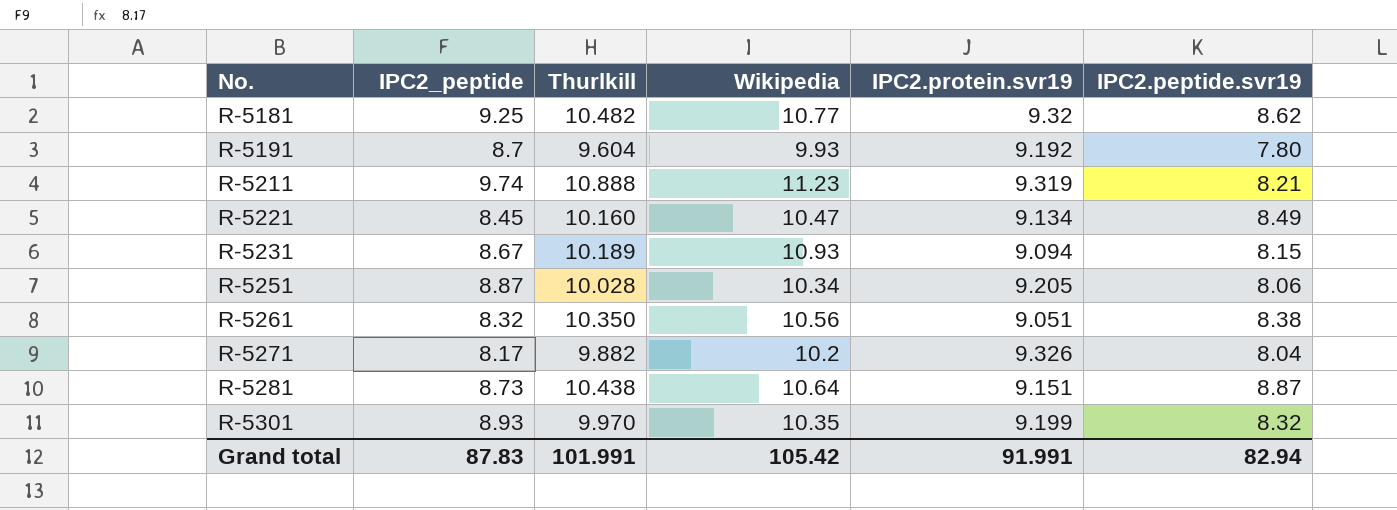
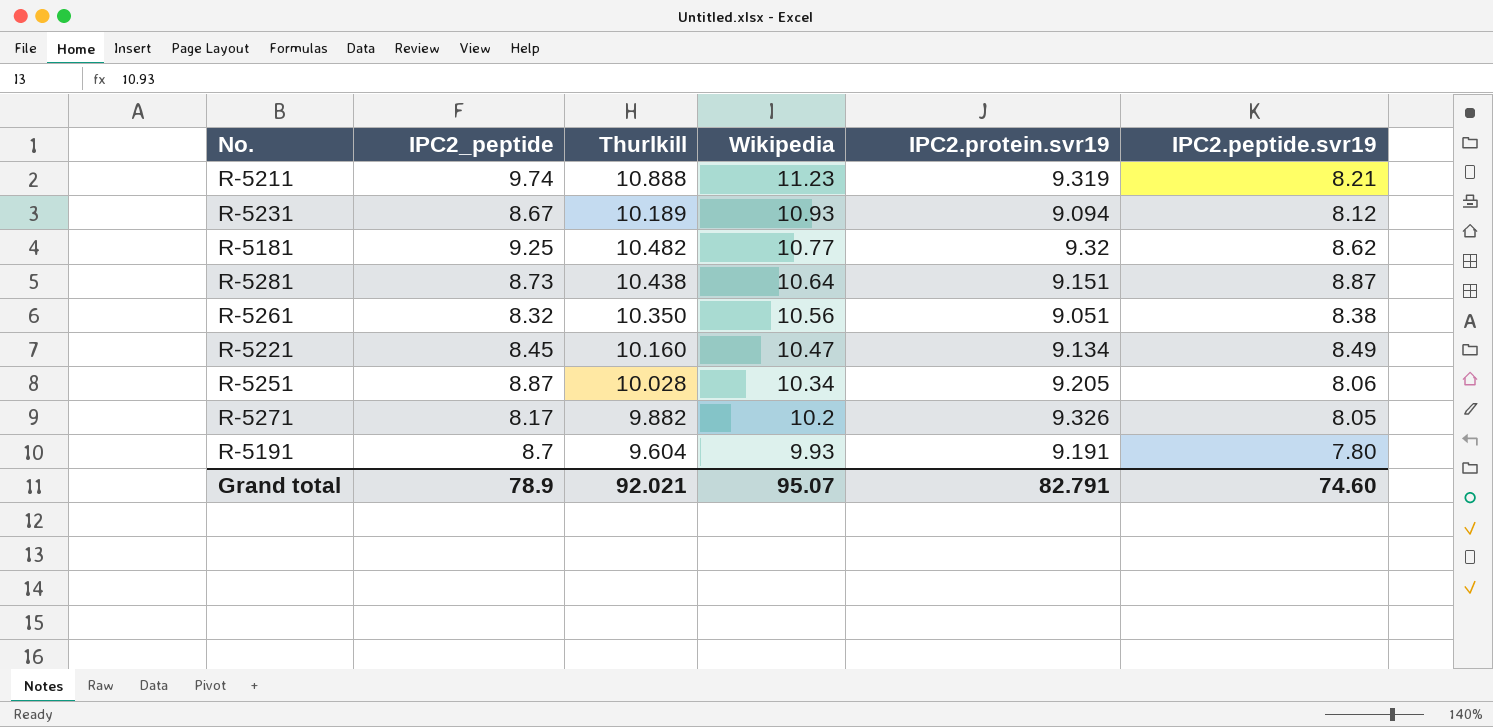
row order: No. ascending -> Wikipedia descending
row R-5301: 8.93 | 9.970 | 10.35 | 9.199 | 8.32 -> none
R-5231 | IPC2.peptide.svr19: 8.15 -> 8.12
R-5271 | IPC2.peptide.svr19: 8.04 -> 8.05
R-5191 | IPC2.protein.svr19: 9.192 -> 9.191
Grand total | IPC2_peptide: 87.83 -> 78.9
Grand total | Thurlkill: 101.991 -> 92.021
Grand total | Wikipedia: 105.42 -> 95.07
Grand total | IPC2.protein.svr19: 91.991 -> 82.791
Grand total | IPC2.peptide.svr19: 82.94 -> 74.60

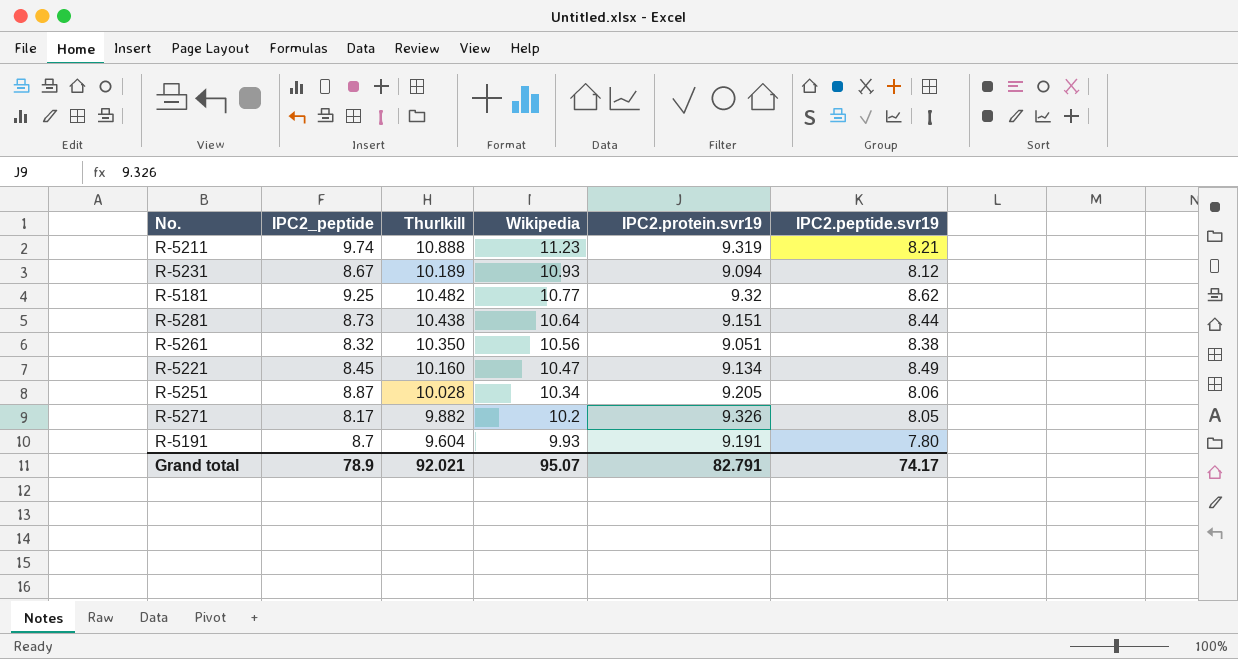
R-5281 | IPC2.peptide.svr19: 8.87 -> 8.44
Grand total | IPC2.peptide.svr19: 74.60 -> 74.17

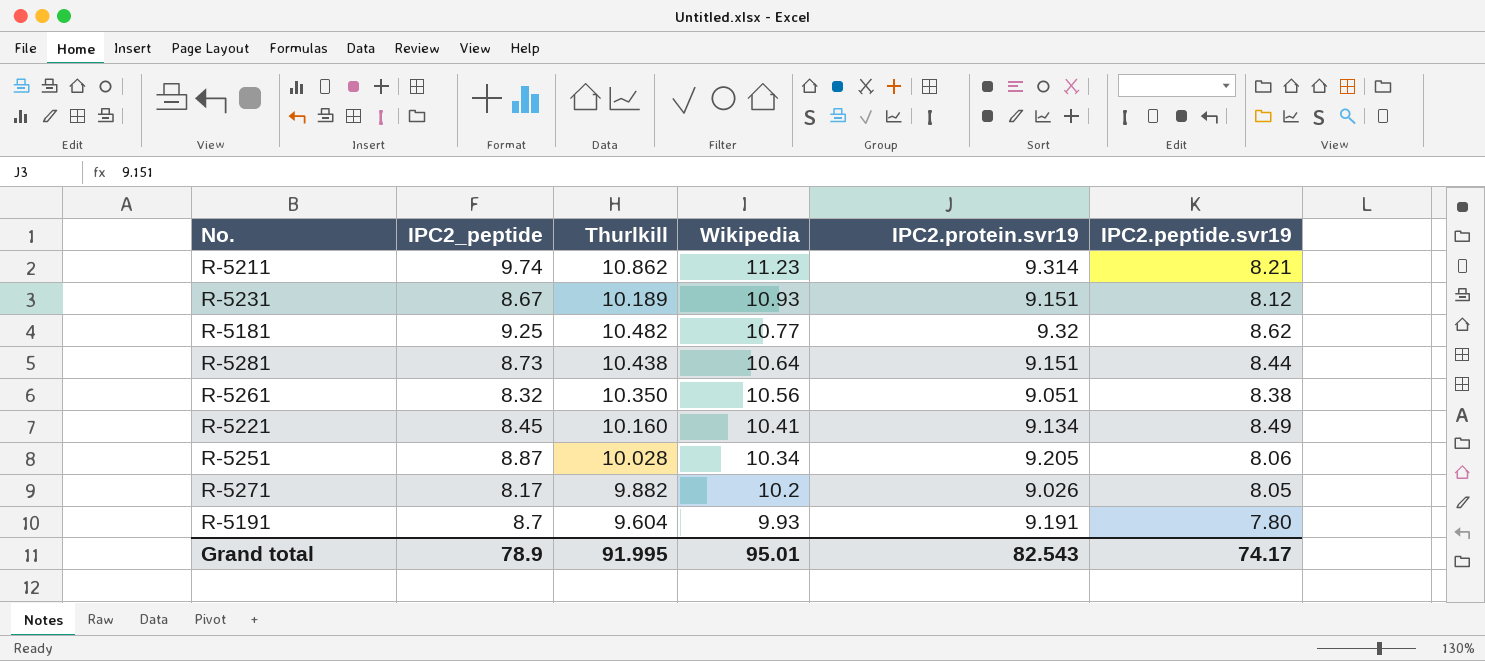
R-5211 | Thurlkill: 10.888 -> 10.862
R-5211 | IPC2.protein.svr19: 9.319 -> 9.314
R-5231 | IPC2.protein.svr19: 9.094 -> 9.151
R-5221 | Wikipedia: 10.47 -> 10.41
R-5271 | IPC2.protein.svr19: 9.326 -> 9.026
Grand total | Thurlkill: 92.021 -> 91.995
Grand total | Wikipedia: 95.07 -> 95.01
Grand total | IPC2.protein.svr19: 82.791 -> 82.543

